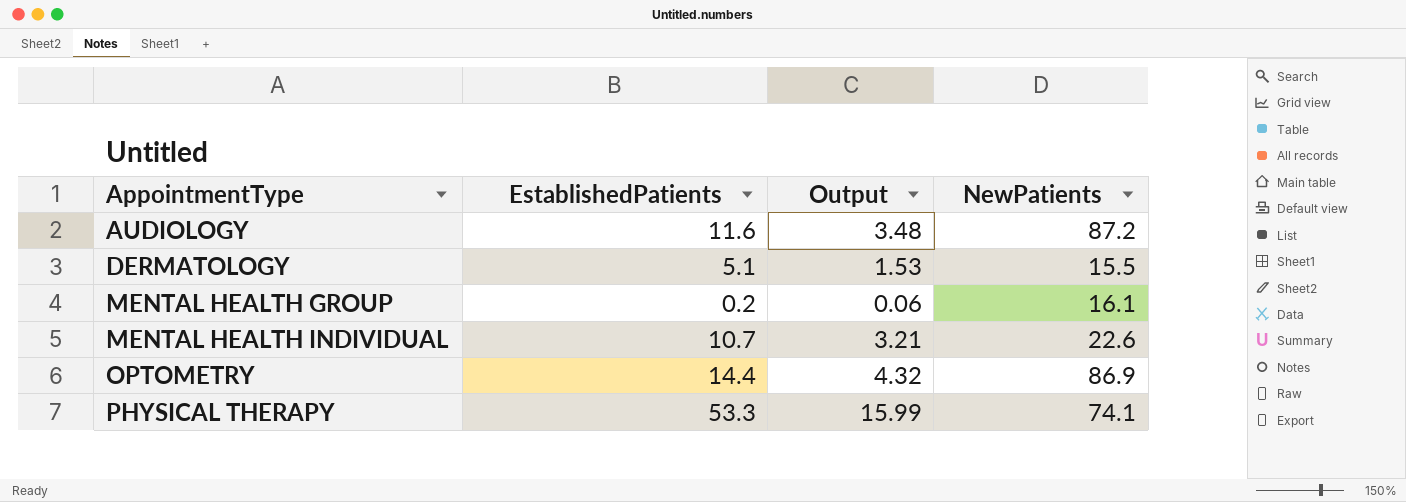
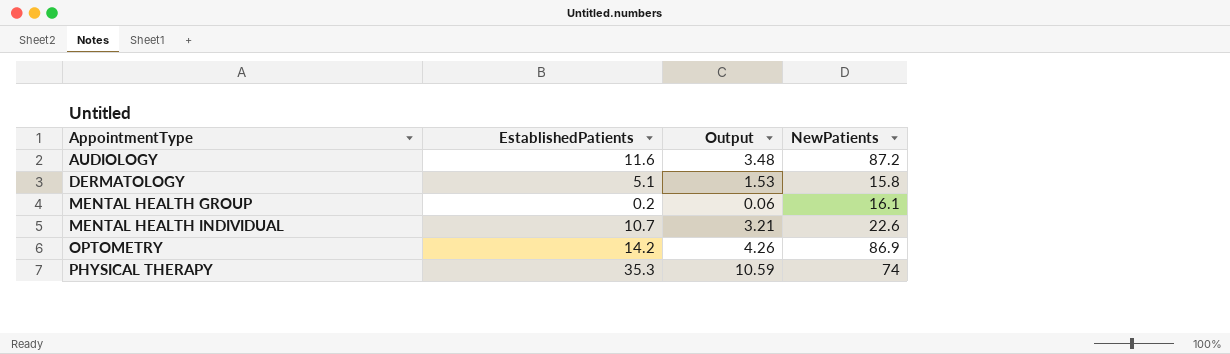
DERMATOLOGY | NewPatients: 15.5 -> 15.8
OPTOMETRY | EstablishedPatients: 14.4 -> 14.2
OPTOMETRY | Output: 4.32 -> 4.26
PHYSICAL THERAPY | EstablishedPatients: 53.3 -> 35.3
PHYSICAL THERAPY | Output: 15.99 -> 10.59
PHYSICAL THERAPY | NewPatients: 74.1 -> 74

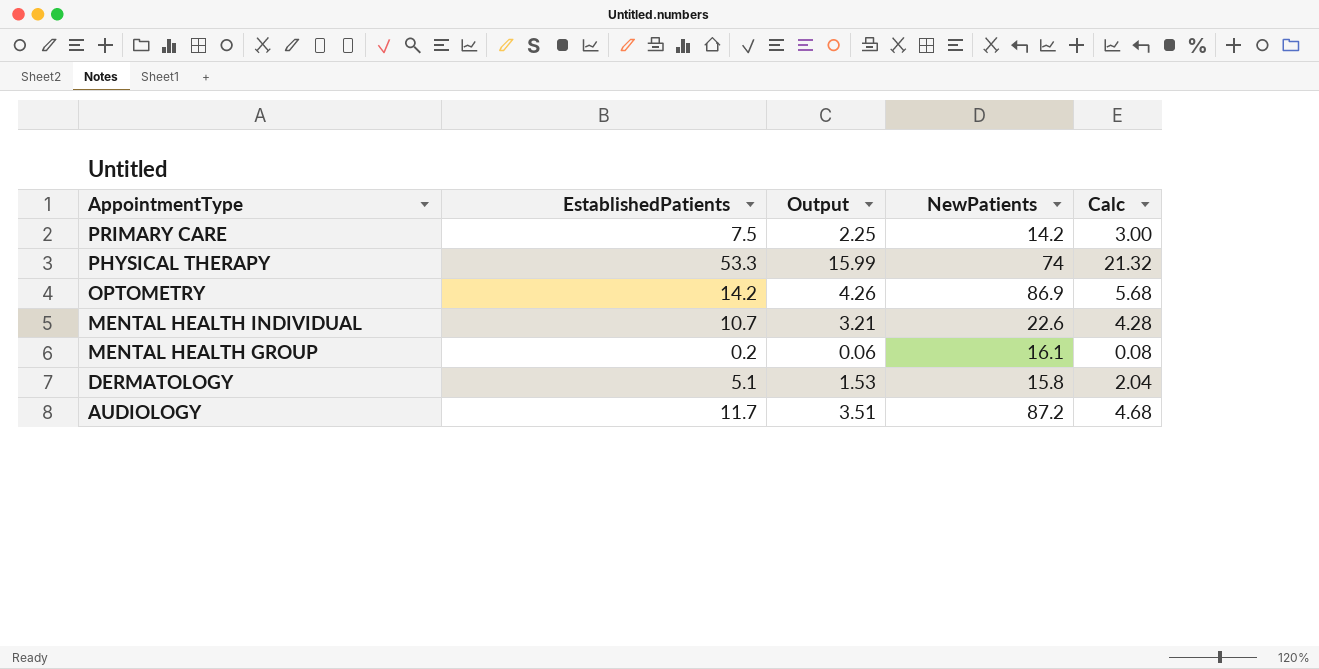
row order: AppointmentType ascending -> AppointmentType descending
column Calc | formula: none -> [EstablishedPatients] * 0.4
row PRIMARY CARE: none -> 7.5 | 2.25 | 14.2 | 3.00
PHYSICAL THERAPY | EstablishedPatients: 35.3 -> 53.3
PHYSICAL THERAPY | Output: 10.59 -> 15.99
AUDIOLOGY | EstablishedPatients: 11.6 -> 11.7
AUDIOLOGY | Output: 3.48 -> 3.51

